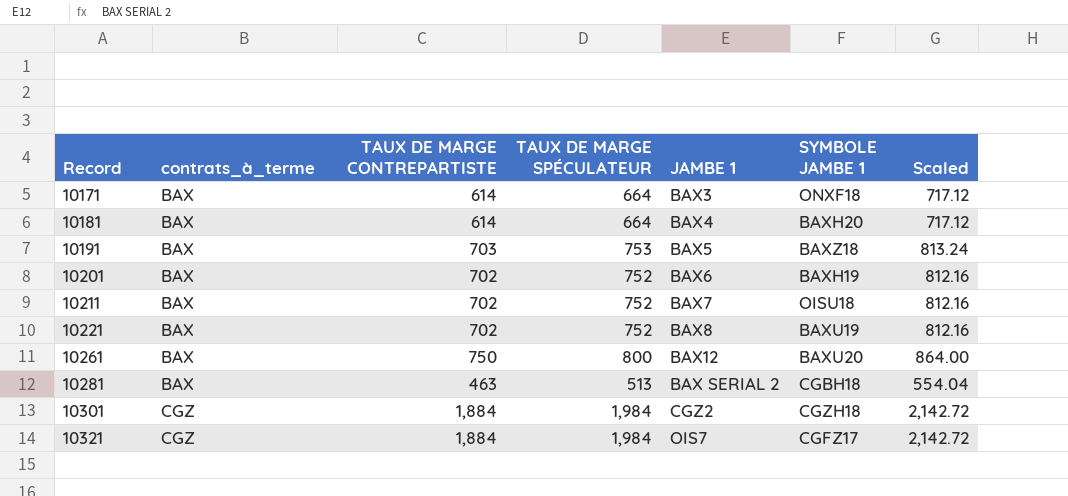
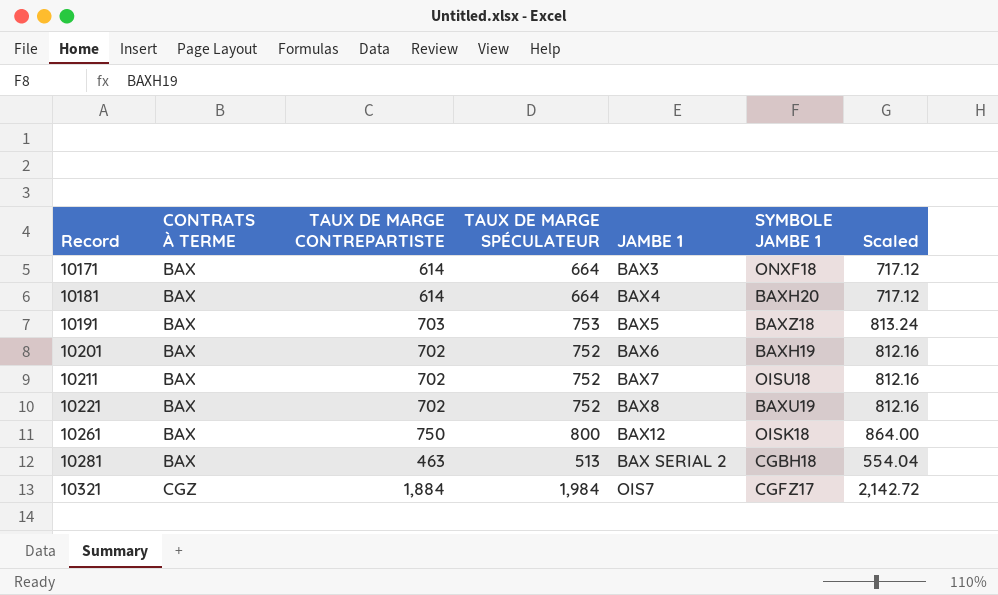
column name: contrats_à_terme -> CONTRATS À TERME
row 10301: CGZ | 1,884 | 1,984 | CGZ2 | CGZH18 | 2,142.72 -> none
10261 | SYMBOLE JAMBE 1: BAXU20 -> OISK18

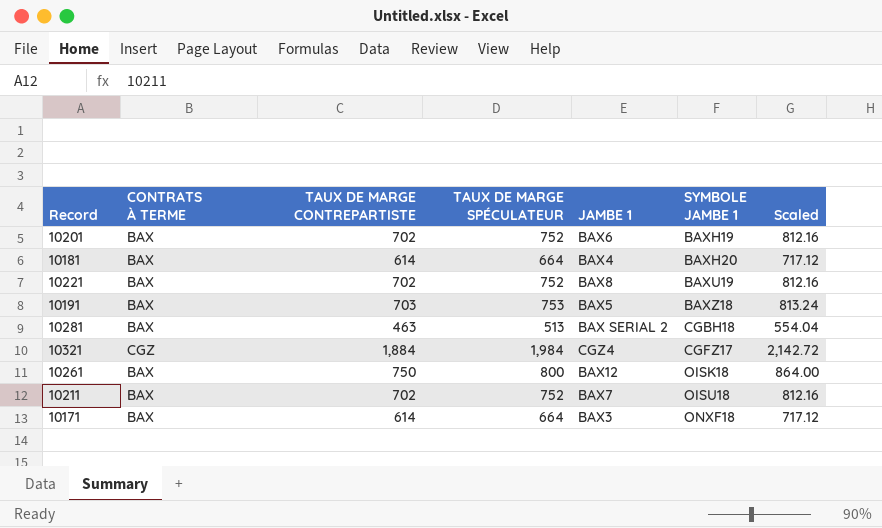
row order: Record ascending -> SYMBOLE JAMBE 1 ascending
10321 | JAMBE 1: OIS7 -> CGZ4

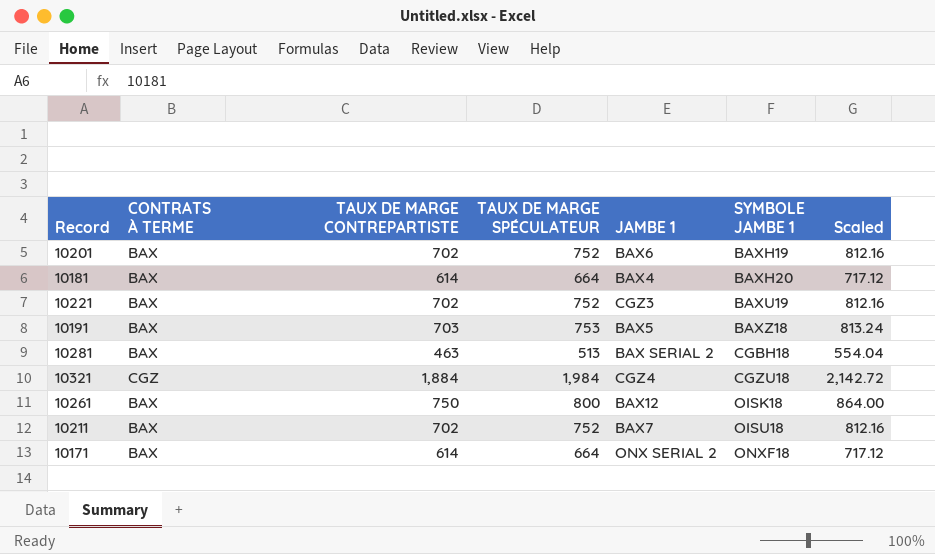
10221 | JAMBE 1: BAX8 -> CGZ3
10321 | SYMBOLE JAMBE 1: CGFZ17 -> CGZU18
10171 | JAMBE 1: BAX3 -> ONX SERIAL 2

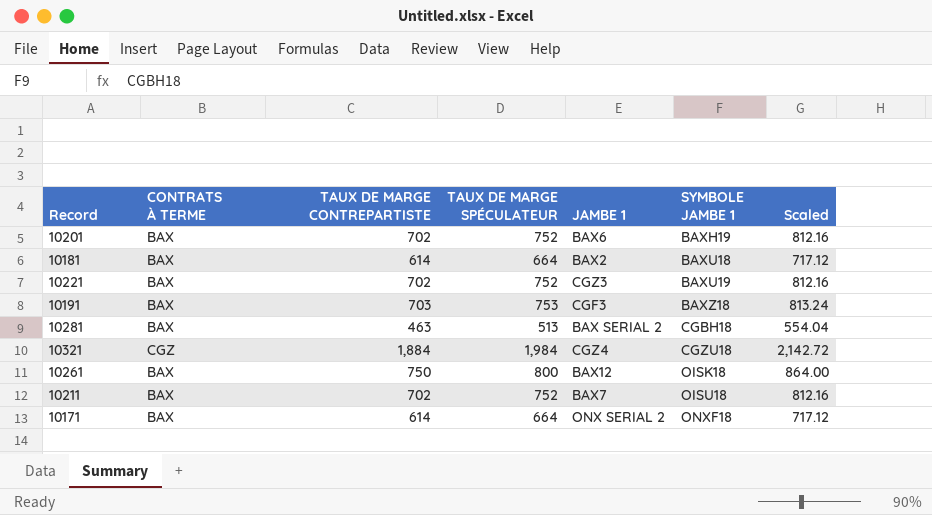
10181 | JAMBE 1: BAX4 -> BAX2
10181 | SYMBOLE JAMBE 1: BAXH20 -> BAXU18
10191 | JAMBE 1: BAX5 -> CGF3

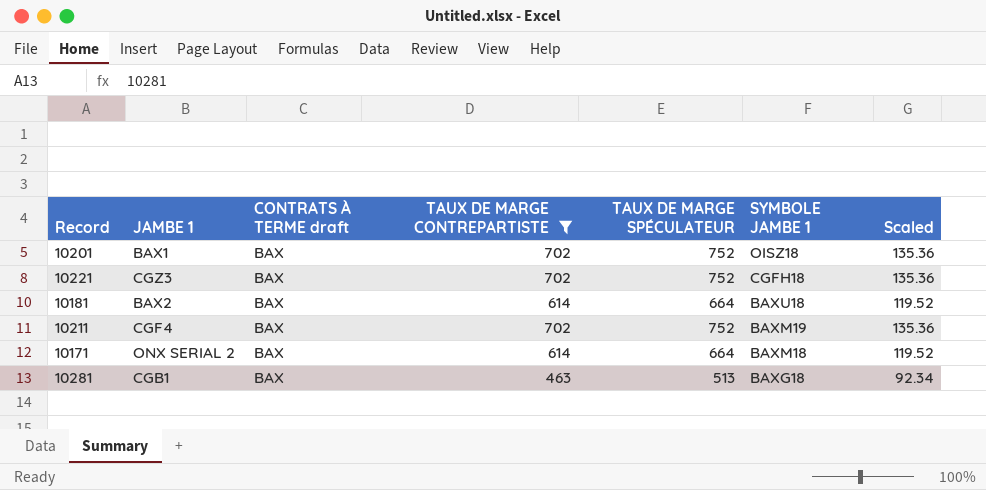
filter: none -> TAUX DE MARGE CONTREPARTISTE <= 702
row order: SYMBOLE JAMBE 1 ascending -> SYMBOLE JAMBE 1 descending
column JAMBE 1 | position: 5 -> 2
column name: CONTRATS À TERME -> CONTRATS À TERME draft
column Scaled | formula: [TAUX DE MARGE SPÉCULATEUR] * 1.08 -> [TAUX DE MARGE SPÉCULATEUR] * 0.18
10201 | JAMBE 1: BAX6 -> BAX1
10201 | SYMBOLE JAMBE 1: BAXH19 -> OISZ18
10221 | SYMBOLE JAMBE 1: BAXU19 -> CGFH18
10211 | JAMBE 1: BAX7 -> CGF4
10211 | SYMBOLE JAMBE 1: OISU18 -> BAXM19
10171 | SYMBOLE JAMBE 1: ONXF18 -> BAXM18
10281 | JAMBE 1: BAX SERIAL 2 -> CGB1
10281 | SYMBOLE JAMBE 1: CGBH18 -> BAXG18

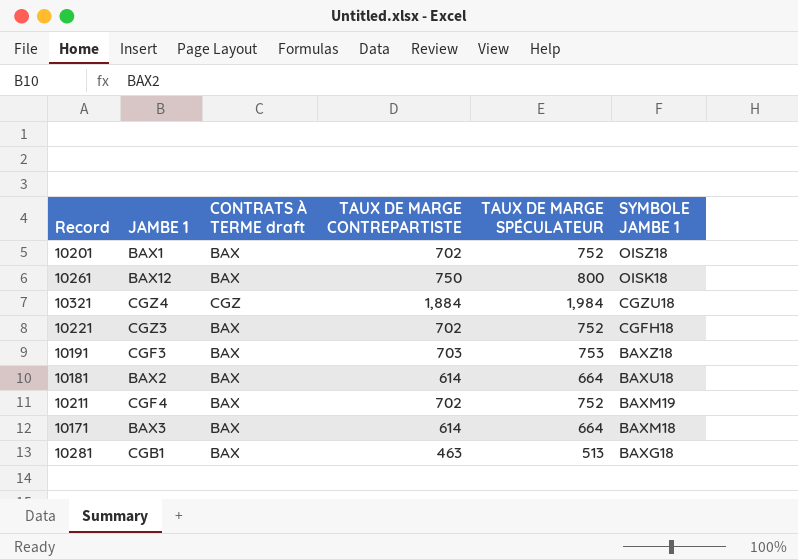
filter: TAUX DE MARGE CONTREPARTISTE <= 702 -> none
column Scaled | formula: [TAUX DE MARGE SPÉCULATEUR] * 0.18 -> none
10171 | JAMBE 1: ONX SERIAL 2 -> BAX3

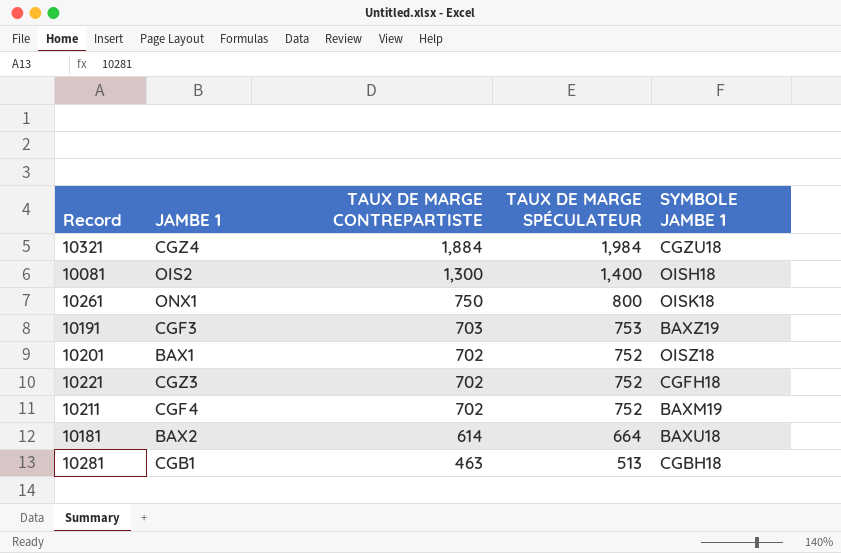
row order: SYMBOLE JAMBE 1 descending -> TAUX DE MARGE CONTREPARTISTE descending
column CONTRATS À TERME draft | position: 3 -> none
row 10171: BAX3 | BAX | 614 | 664 | BAXM18 -> none
row 10081: none -> OIS2 | 1,300 | 1,400 | OISH18
10261 | JAMBE 1: BAX12 -> ONX1
10191 | SYMBOLE JAMBE 1: BAXZ18 -> BAXZ19
10281 | SYMBOLE JAMBE 1: BAXG18 -> CGBH18

